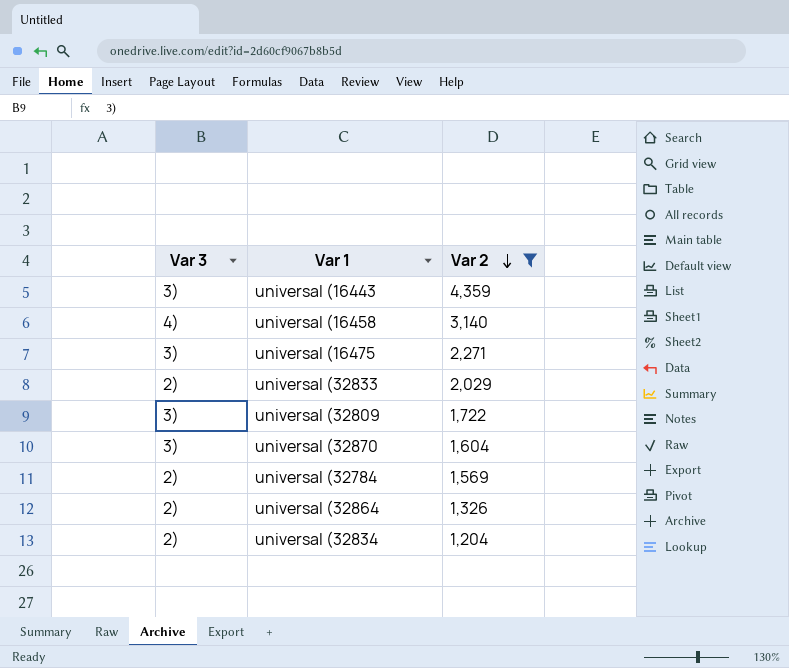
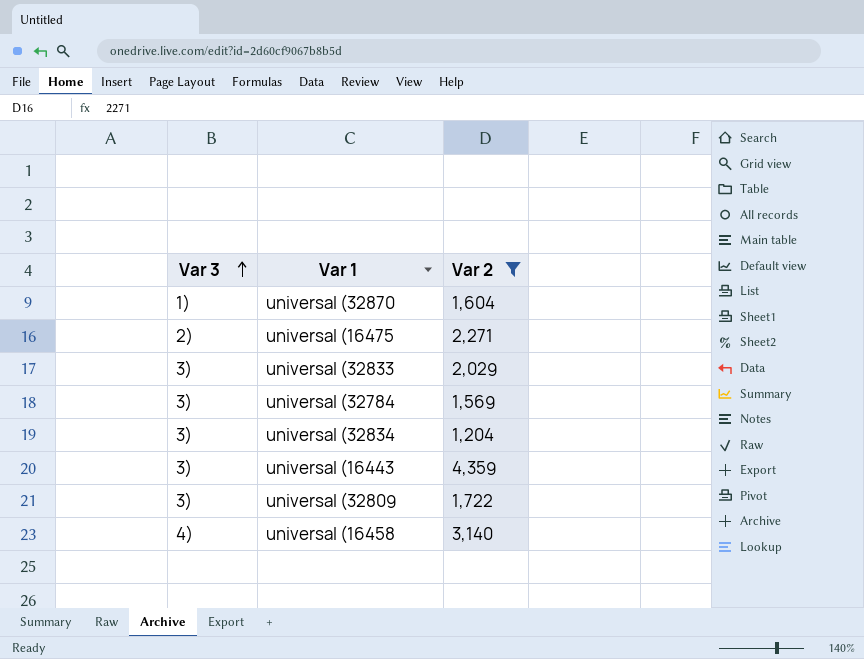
row order: Var 2 descending -> Var 3 ascending
row universal (32864: 2) | 1,326 -> none
universal (32870 | Var 3: 3) -> 1)
universal (16475 | Var 3: 3) -> 2)
universal (32833 | Var 3: 2) -> 3)
universal (32784 | Var 3: 2) -> 3)
universal (32834 | Var 3: 2) -> 3)

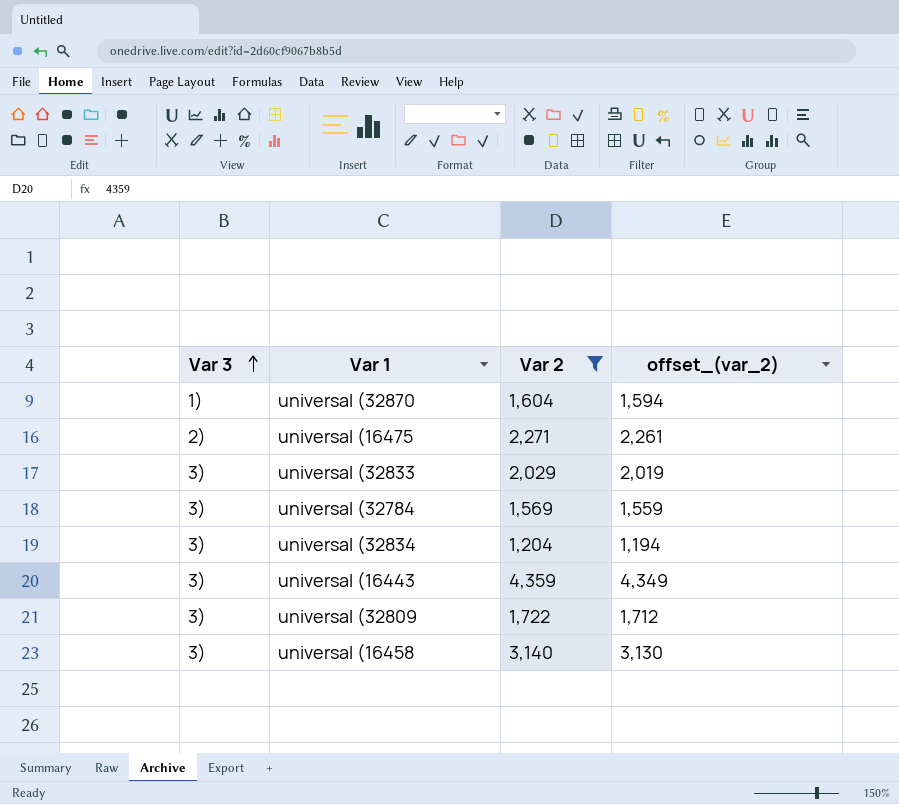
column offset_(var_2) | formula: none -> [Var 2] - 10
universal (16458 | Var 3: 4) -> 3)

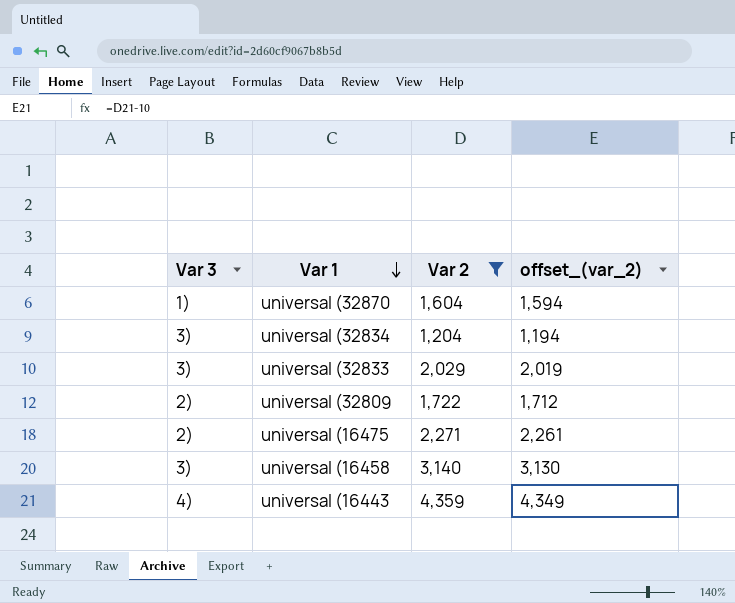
row order: Var 3 ascending -> Var 1 descending
row universal (32784: 3) | 1,569 | 1,559 -> none
universal (32809 | Var 3: 3) -> 2)
universal (16443 | Var 3: 3) -> 4)

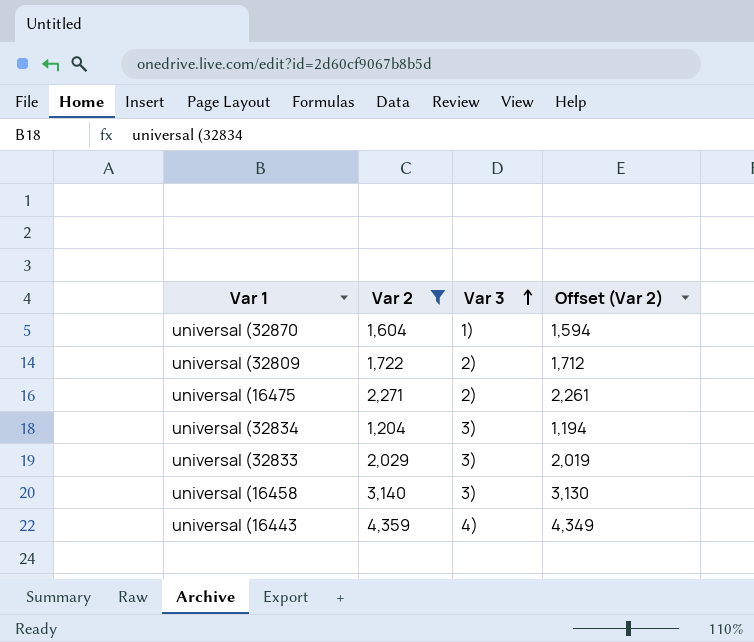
row order: Var 1 descending -> Var 3 ascending
column Var 3 | position: 1 -> 3
column name: offset_(var_2) -> Offset (Var 2)

